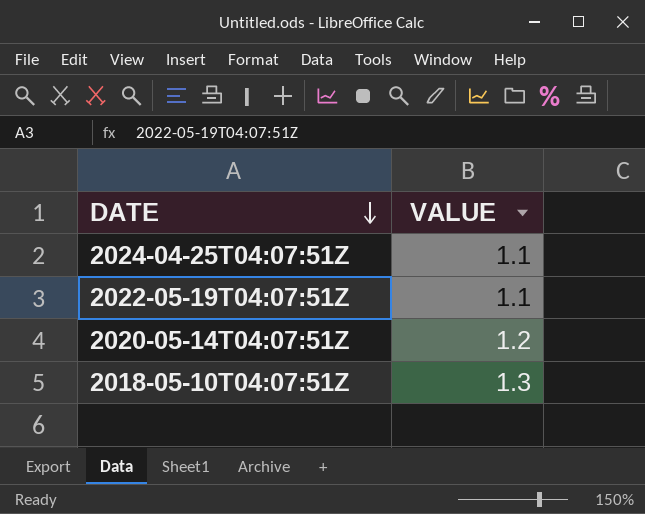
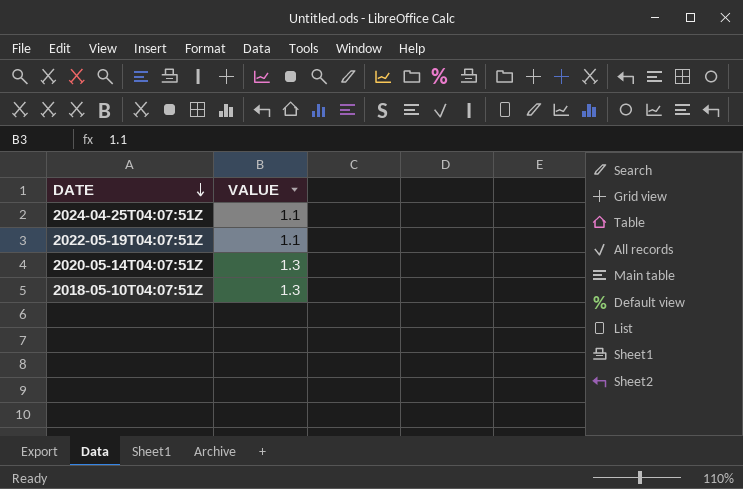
2020-05-14T04:07:51Z | VALUE: 1.2 -> 1.3

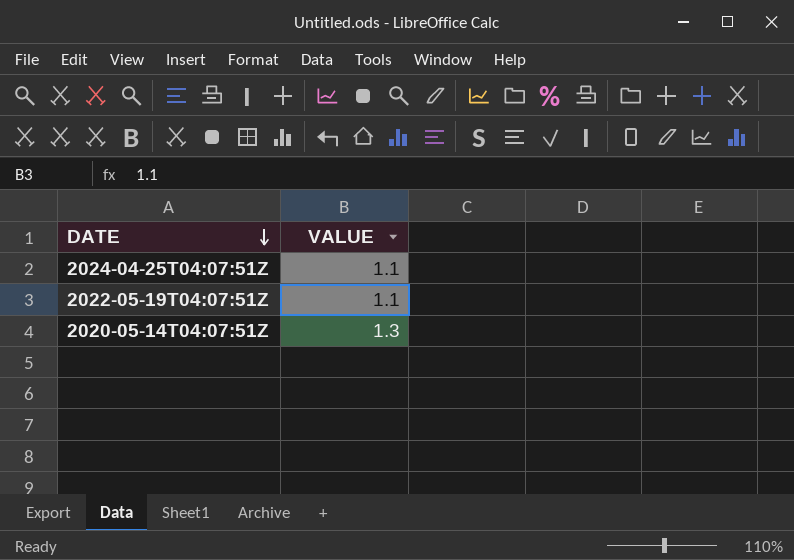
row 2018-05-10T04:07:51Z: 1.3 -> none

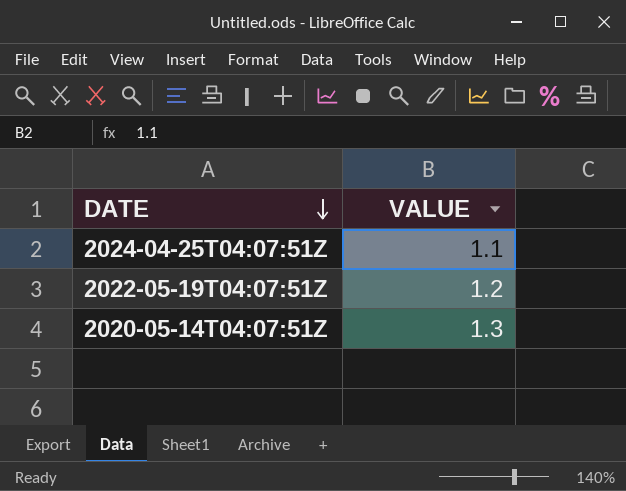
2022-05-19T04:07:51Z | VALUE: 1.1 -> 1.2

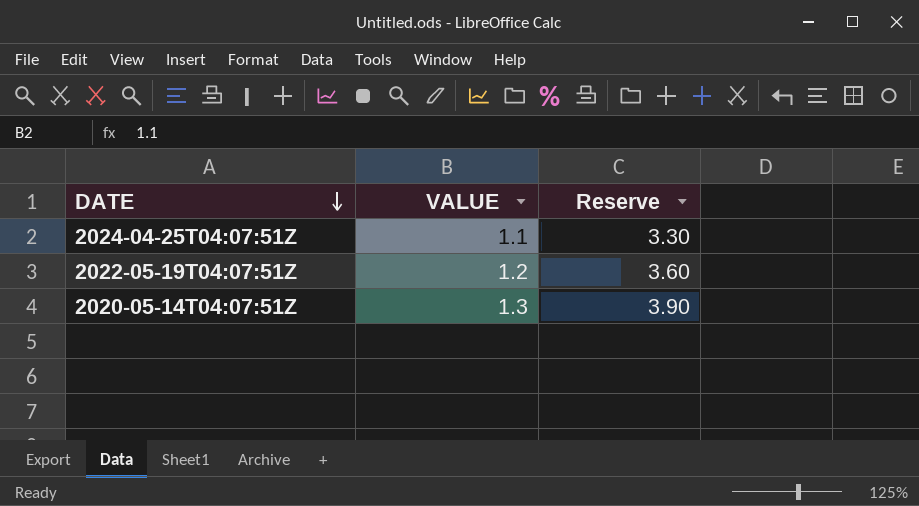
column Reserve | formula: none -> [VALUE] * 3

